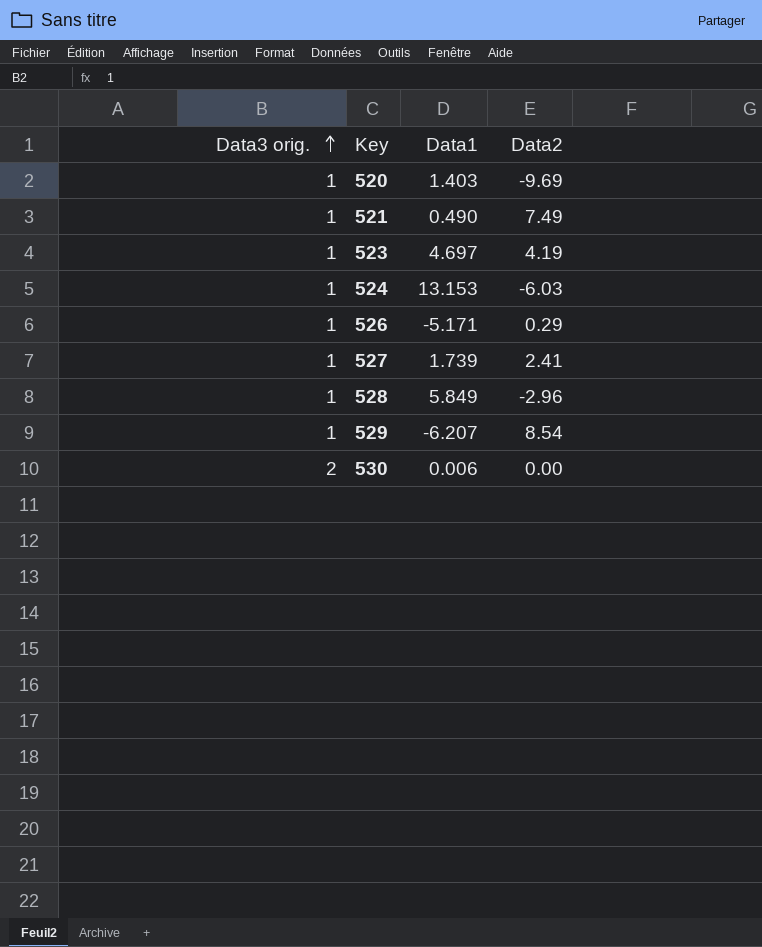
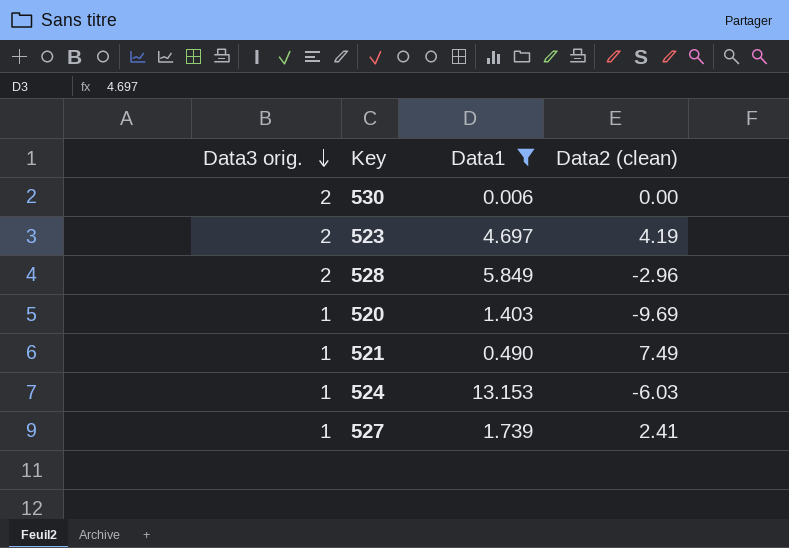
filter: none -> Data1 >= 0.006
row order: Data3 orig. ascending -> Data3 orig. descending
column name: Data2 -> Data2 (clean)
523 | Data3 orig.: 1 -> 2
528 | Data3 orig.: 1 -> 2

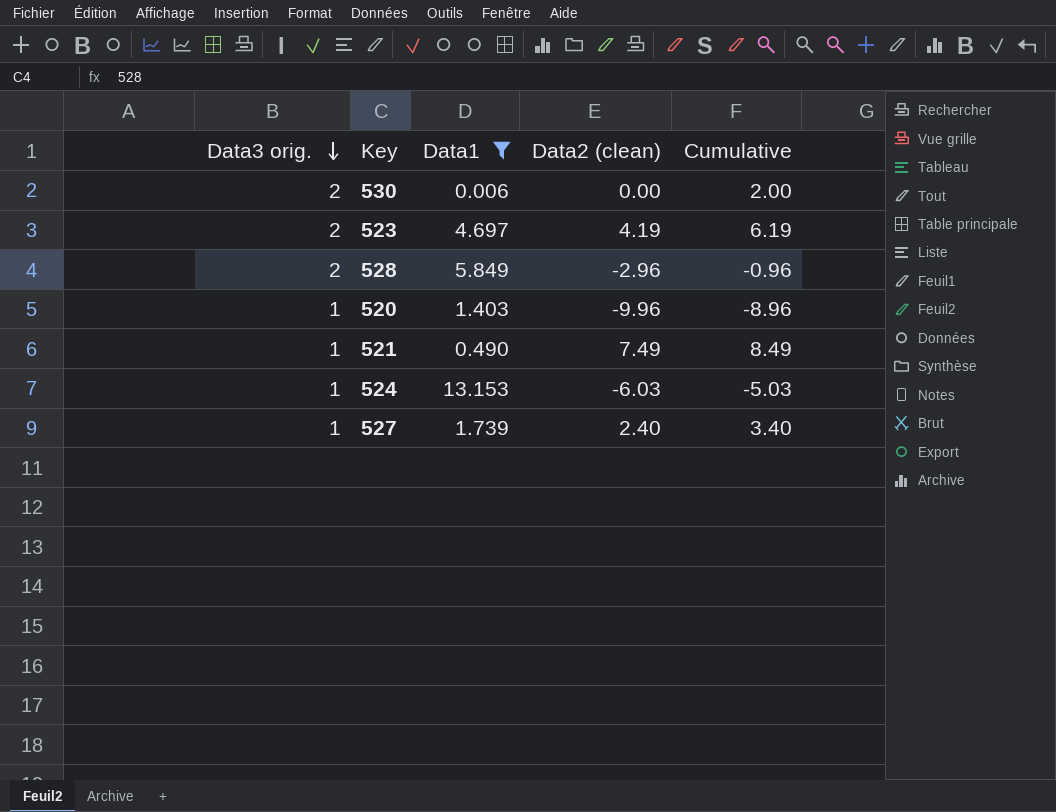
column Cumulative | formula: none -> [Data3 orig.] + [Data2 (clean)]
520 | Data2 (clean): -9.69 -> -9.96
527 | Data2 (clean): 2.41 -> 2.40

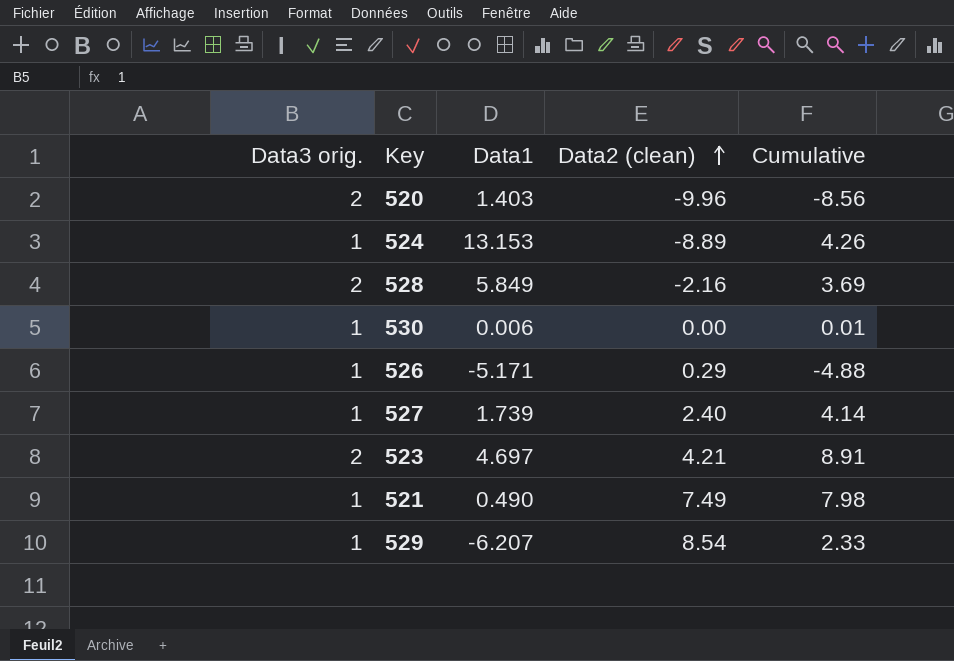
filter: Data1 >= 0.006 -> none
row order: Data3 orig. descending -> Data2 (clean) ascending
column Cumulative | formula: [Data3 orig.] + [Data2 (clean)] -> [Data1] + [Data2 (clean)]
520 | Data3 orig.: 1 -> 2
524 | Data2 (clean): -6.03 -> -8.89
528 | Data2 (clean): -2.96 -> -2.16
530 | Data3 orig.: 2 -> 1
523 | Data2 (clean): 4.19 -> 4.21

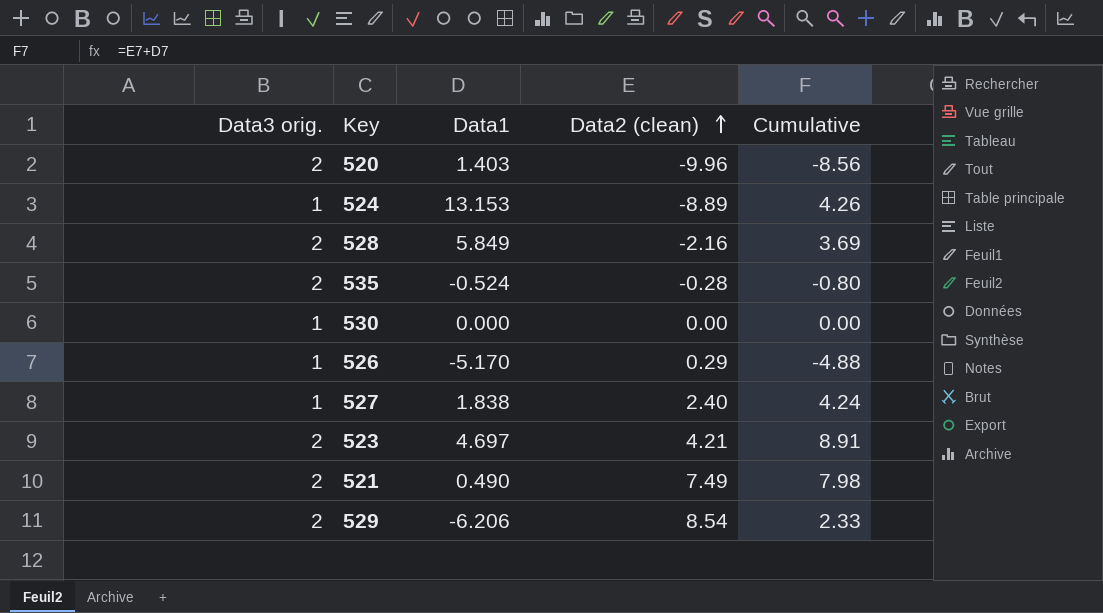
row 535: none -> 2 | -0.524 | -0.28 | -0.80
530 | Data1: 0.006 -> 0.000
530 | Cumulative: 0.01 -> 0.00
526 | Data1: -5.171 -> -5.170
527 | Data1: 1.739 -> 1.838
527 | Cumulative: 4.14 -> 4.24
521 | Data3 orig.: 1 -> 2
529 | Data3 orig.: 1 -> 2
529 | Data1: -6.207 -> -6.206

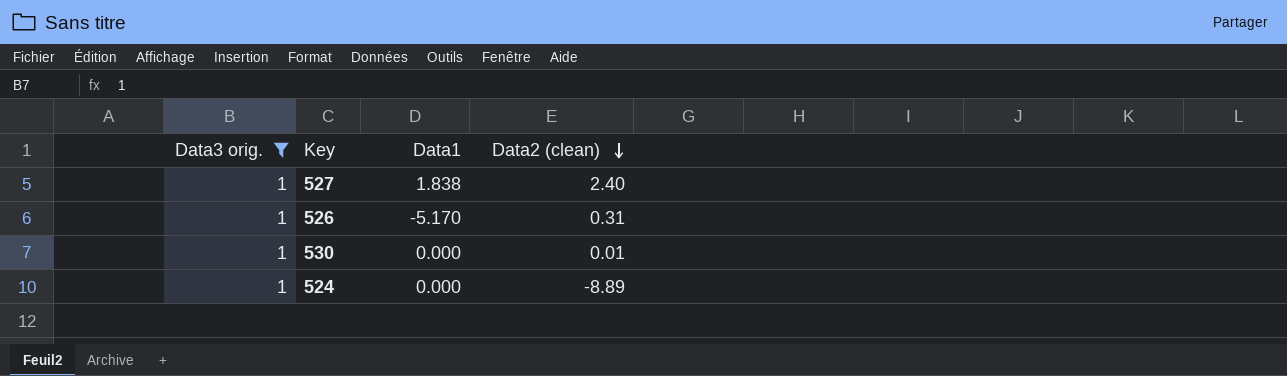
filter: none -> Data3 orig. = 1
row order: Data2 (clean) ascending -> Data2 (clean) descending
column Cumulative | formula: [Data1] + [Data2 (clean)] -> none
526 | Data2 (clean): 0.29 -> 0.31
530 | Data2 (clean): 0.00 -> 0.01
524 | Data1: 13.153 -> 0.000

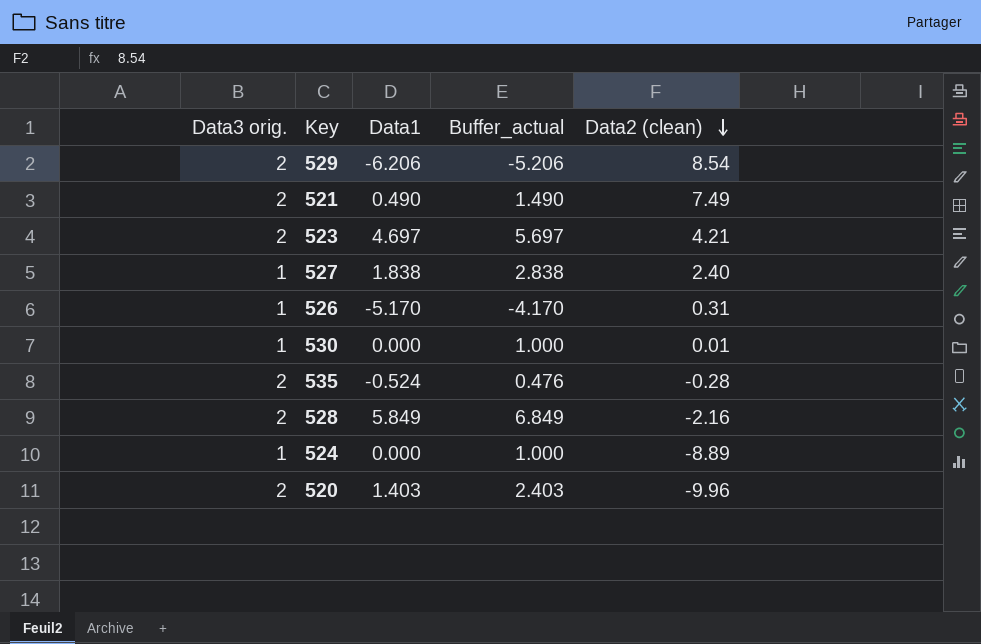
filter: Data3 orig. = 1 -> none
column Buffer_actual | formula: none -> [Data1] + 1

